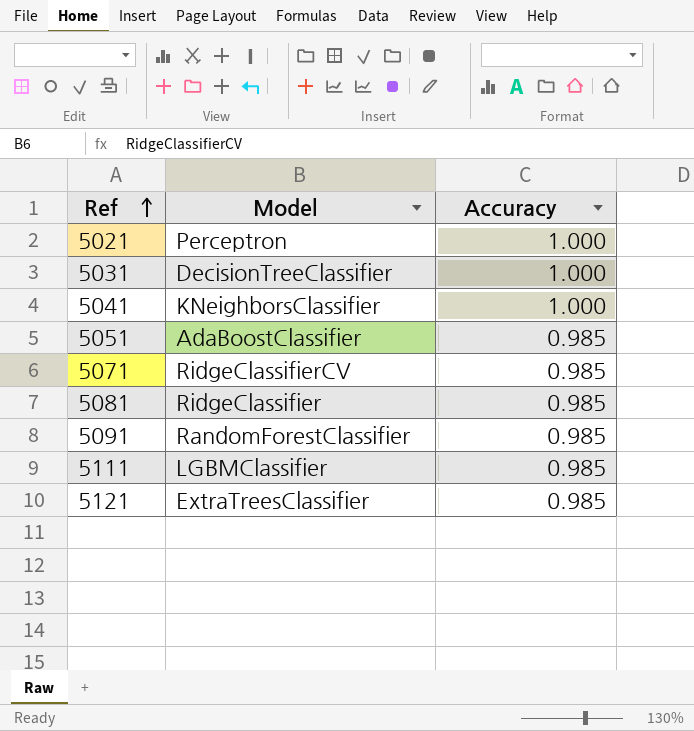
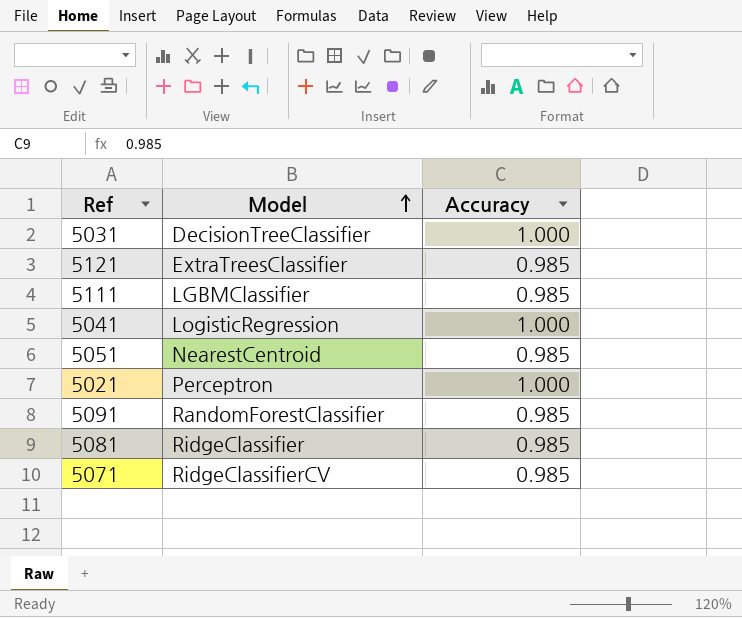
row order: Ref ascending -> Model ascending
5041 | Model: KNeighborsClassifier -> LogisticRegression
5051 | Model: AdaBoostClassifier -> NearestCentroid

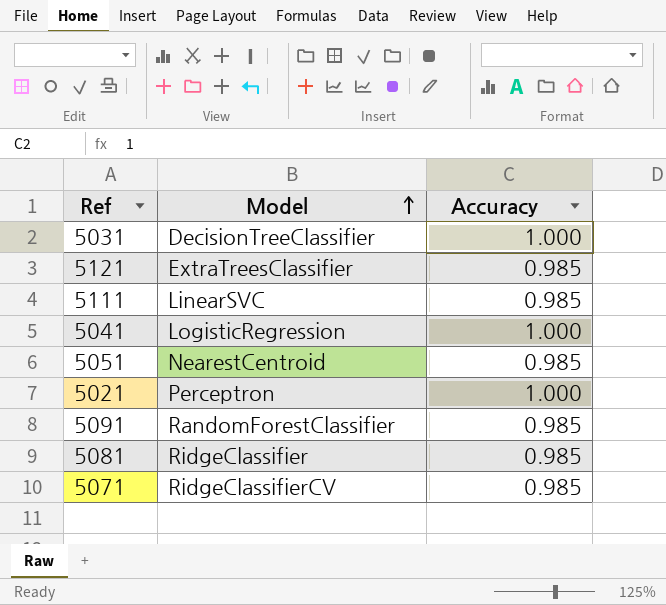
5111 | Model: LGBMClassifier -> LinearSVC

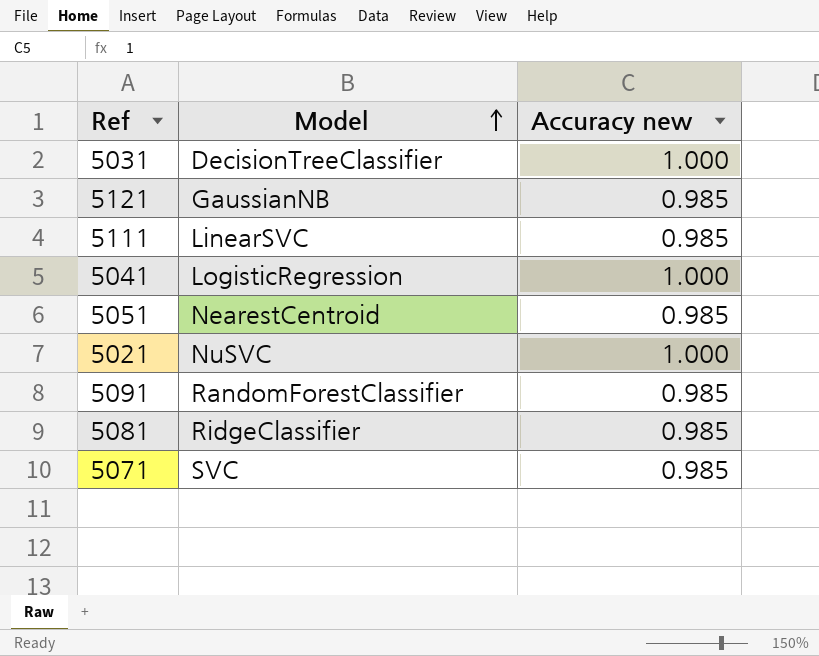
column name: Accuracy -> Accuracy new
5121 | Model: ExtraTreesClassifier -> GaussianNB
5021 | Model: Perceptron -> NuSVC
5071 | Model: RidgeClassifierCV -> SVC

